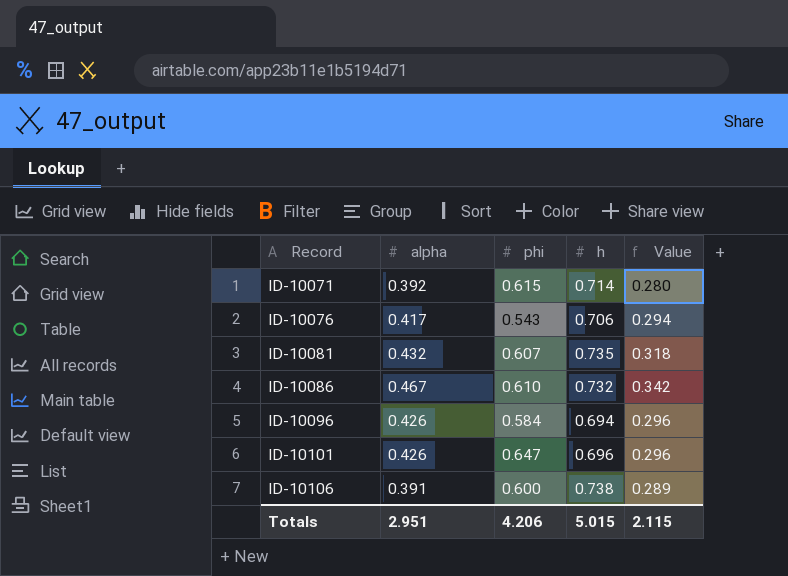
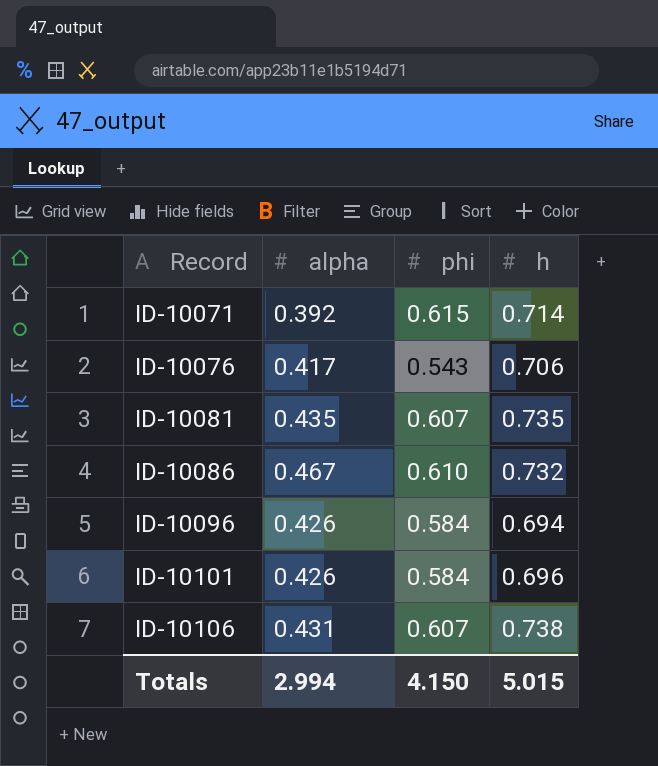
column Value | formula: [alpha] * [h] -> none
ID-10081 | alpha: 0.432 -> 0.435
ID-10101 | phi: 0.647 -> 0.584
ID-10106 | alpha: 0.391 -> 0.431
ID-10106 | phi: 0.600 -> 0.607
Totals | alpha: 2.951 -> 2.994
Totals | phi: 4.206 -> 4.150

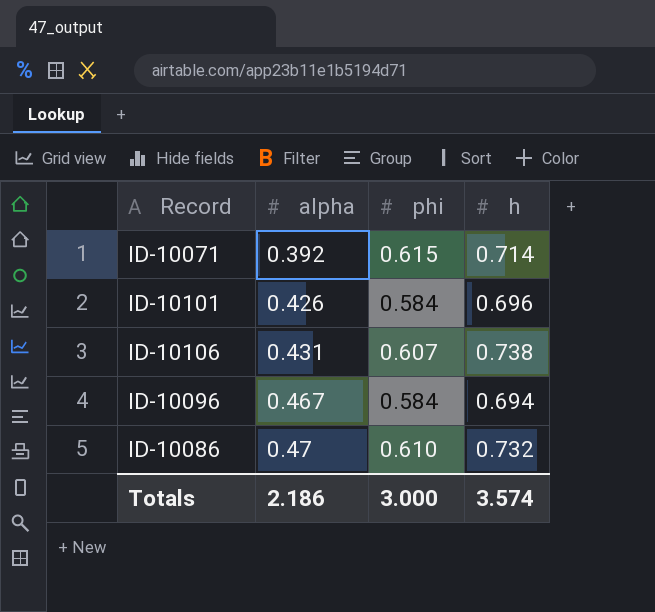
row order: Record ascending -> alpha ascending
row ID-10076: 0.417 | 0.543 | 0.706 -> none
row ID-10081: 0.435 | 0.607 | 0.735 -> none
ID-10096 | alpha: 0.426 -> 0.467
ID-10086 | alpha: 0.467 -> 0.47
Totals | alpha: 2.994 -> 2.186
Totals | phi: 4.150 -> 3.000
Totals | h: 5.015 -> 3.574

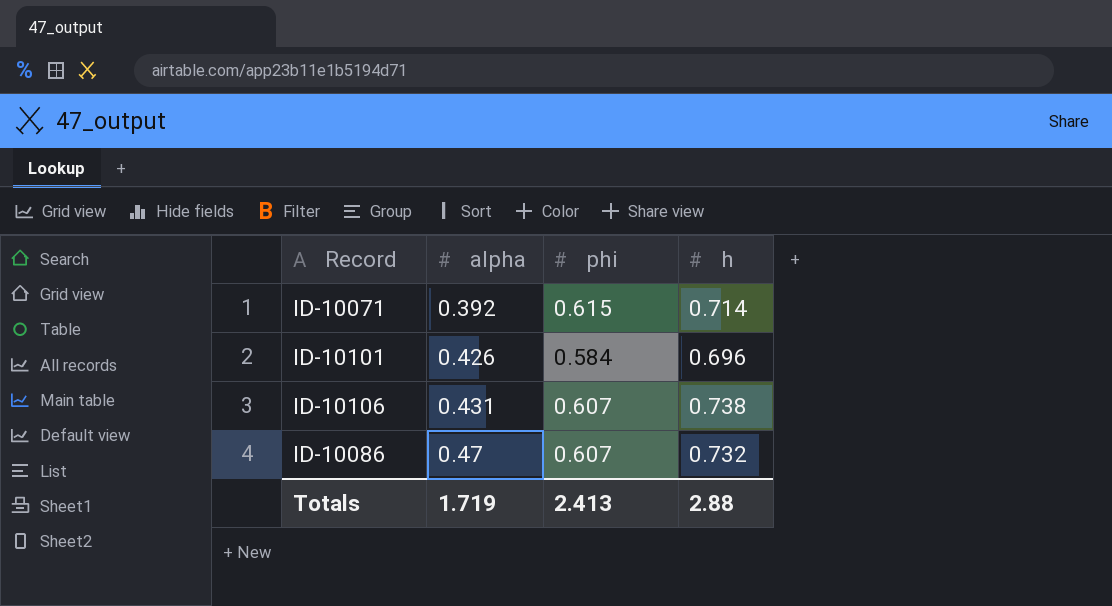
row ID-10096: 0.467 | 0.584 | 0.694 -> none
ID-10086 | phi: 0.610 -> 0.607
Totals | alpha: 2.186 -> 1.719
Totals | phi: 3.000 -> 2.413
Totals | h: 3.574 -> 2.88

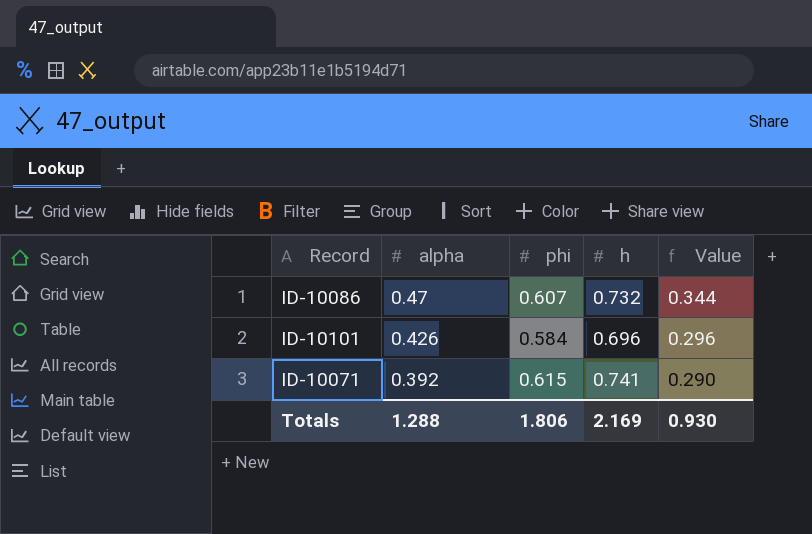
row order: alpha ascending -> alpha descending
column Value | formula: none -> [alpha] * [h]
row ID-10106: 0.431 | 0.607 | 0.738 -> none
ID-10071 | h: 0.714 -> 0.741
Totals | alpha: 1.719 -> 1.288
Totals | phi: 2.413 -> 1.806
Totals | h: 2.88 -> 2.169

